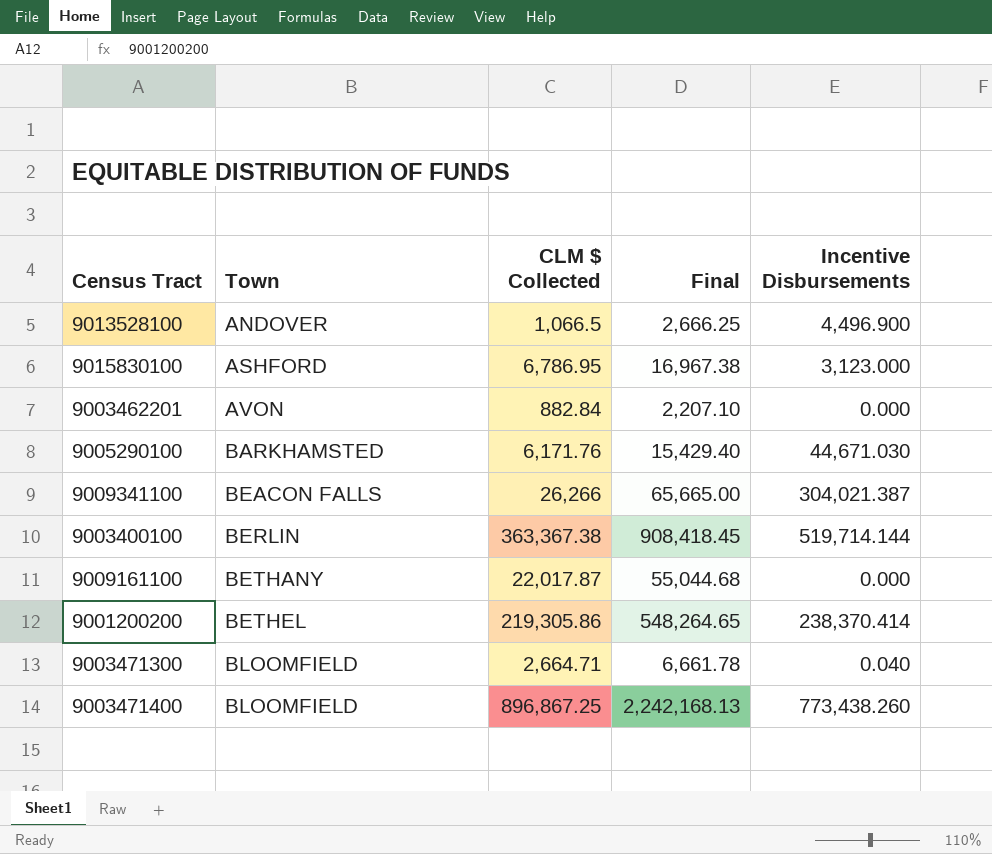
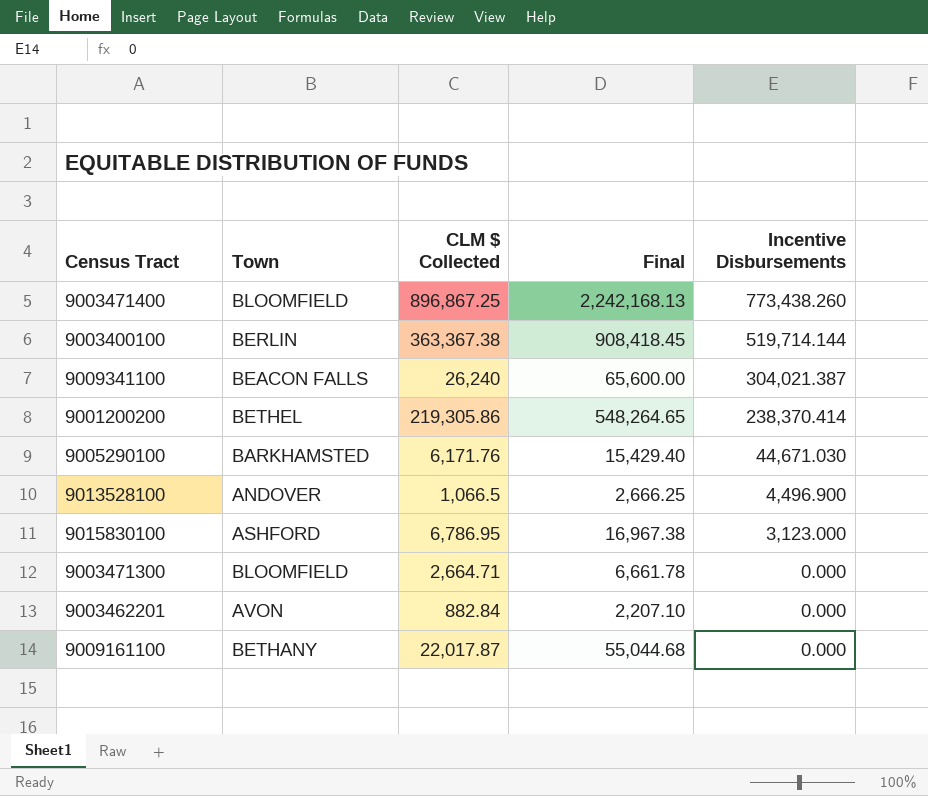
row order: Town ascending -> Incentive Disbursements descending
9009341100 | CLM $ Collected: 26,266 -> 26,240
9009341100 | Final: 65,665.00 -> 65,600.00
9003471300 | Incentive Disbursements: 0.040 -> 0.000

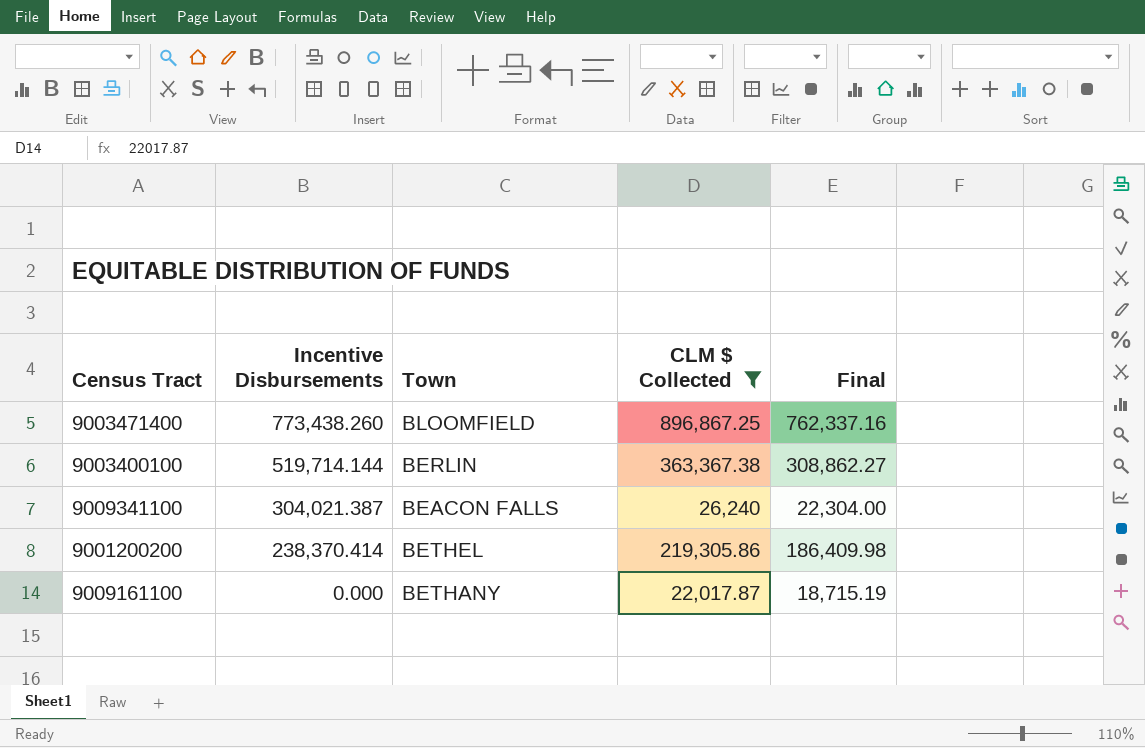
filter: none -> CLM $ Collected >= 22,017.87
column Incentive Disbursements | position: 5 -> 2
column Final | formula: [CLM $ Collected] * 2.5 -> [CLM $ Collected] * 0.85

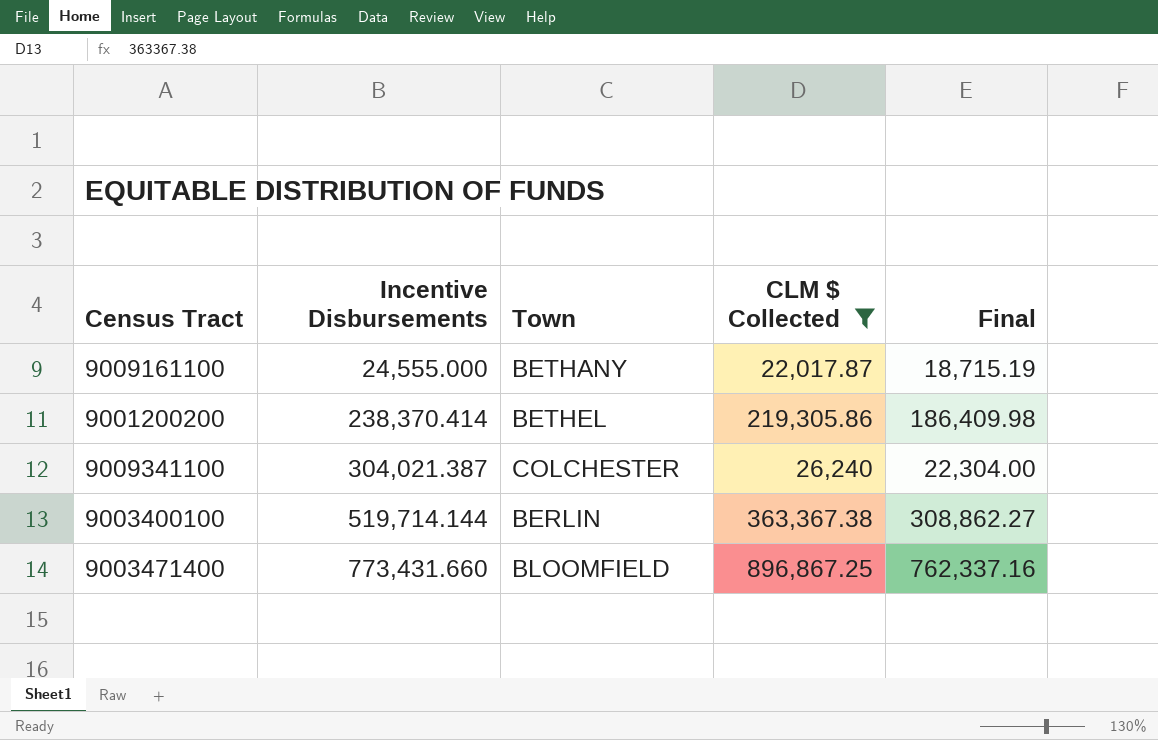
row order: Incentive Disbursements descending -> Incentive Disbursements ascending
9009161100 | Incentive Disbursements: 0.000 -> 24,555.000
9009341100 | Town: BEACON FALLS -> COLCHESTER
9003471400 | Incentive Disbursements: 773,438.260 -> 773,431.660

